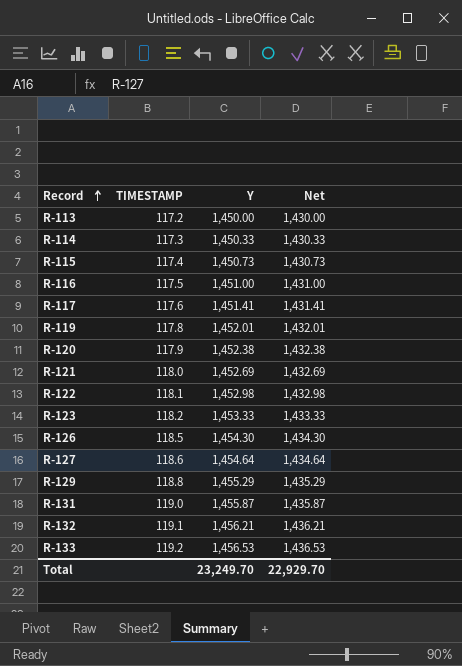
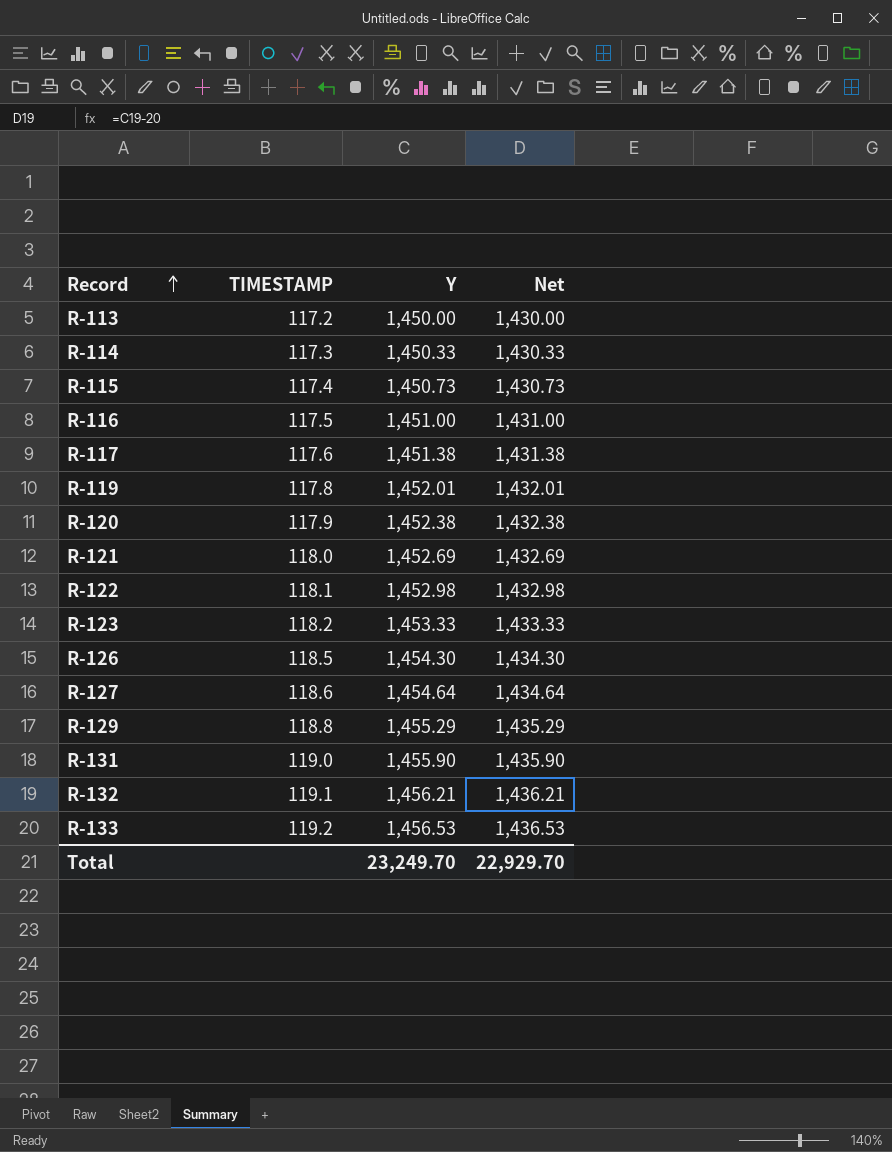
R-117 | Y: 1,451.41 -> 1,451.38
R-117 | Net: 1,431.41 -> 1,431.38
R-131 | Y: 1,455.87 -> 1,455.90
R-131 | Net: 1,435.87 -> 1,435.90

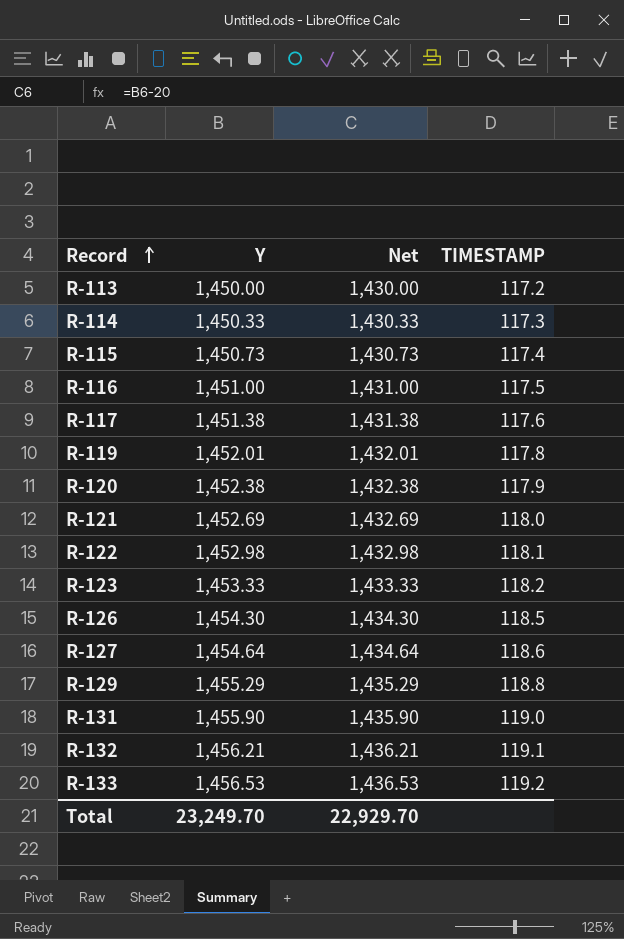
column TIMESTAMP | position: 2 -> 4

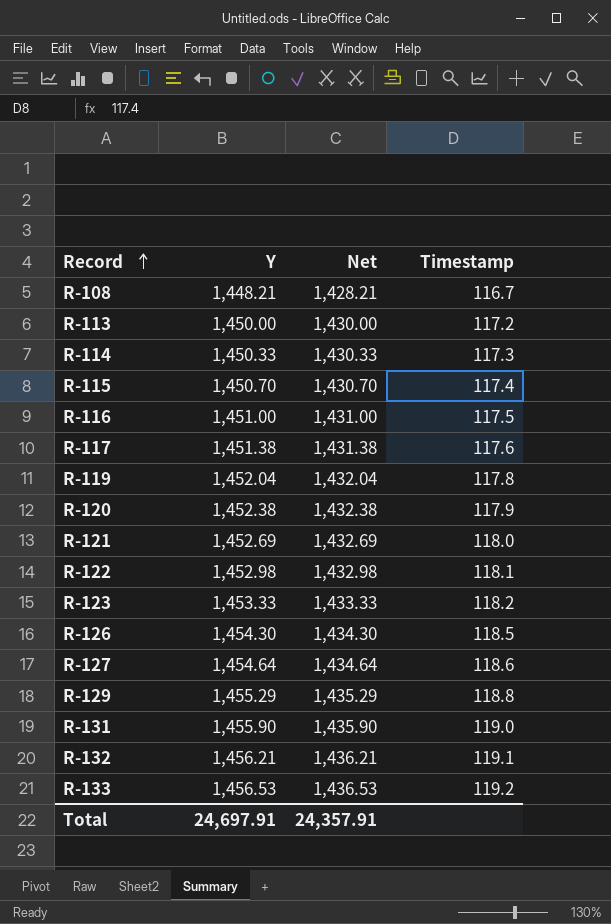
column name: TIMESTAMP -> Timestamp
row R-108: none -> 1,448.21 | 1,428.21 | 116.7
R-115 | Y: 1,450.73 -> 1,450.70
R-115 | Net: 1,430.73 -> 1,430.70
R-119 | Y: 1,452.01 -> 1,452.04
R-119 | Net: 1,432.01 -> 1,432.04
Total | Y: 23,249.70 -> 24,697.91
Total | Net: 22,929.70 -> 24,357.91

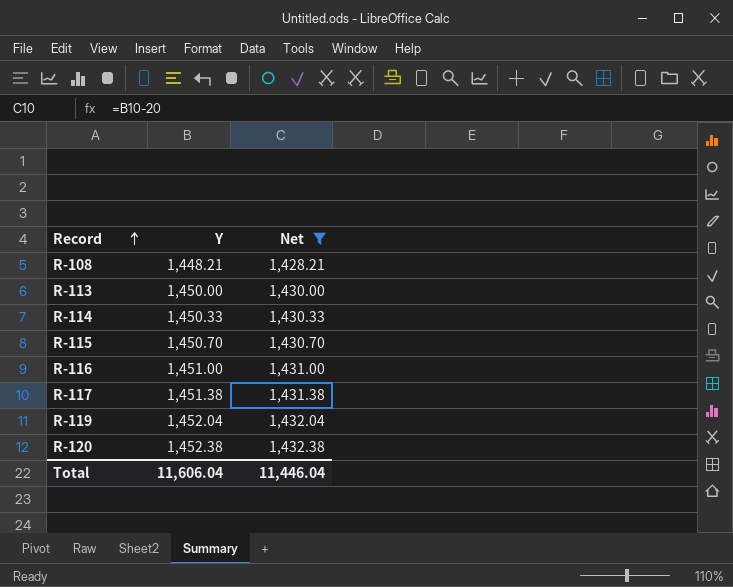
filter: none -> Net <= 1,432.38
column Timestamp | position: 4 -> none
Total | Y: 24,697.91 -> 11,606.04
Total | Net: 24,357.91 -> 11,446.04

